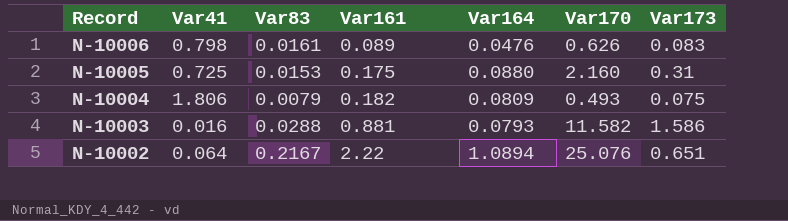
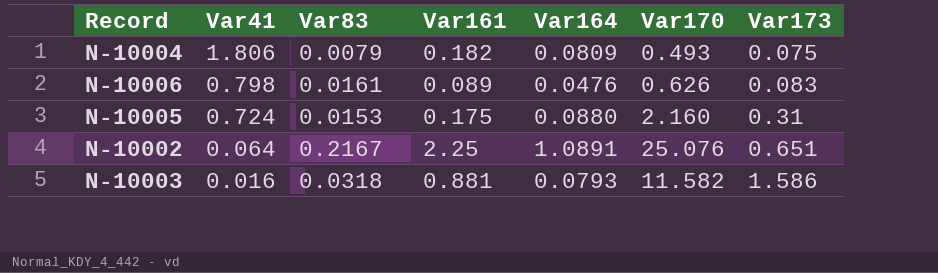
row order: Record descending -> Var41 descending
N-10005 | Var41: 0.725 -> 0.724
N-10002 | Var161: 2.22 -> 2.25
N-10002 | Var164: 1.0894 -> 1.0891
N-10003 | Var83: 0.0288 -> 0.0318

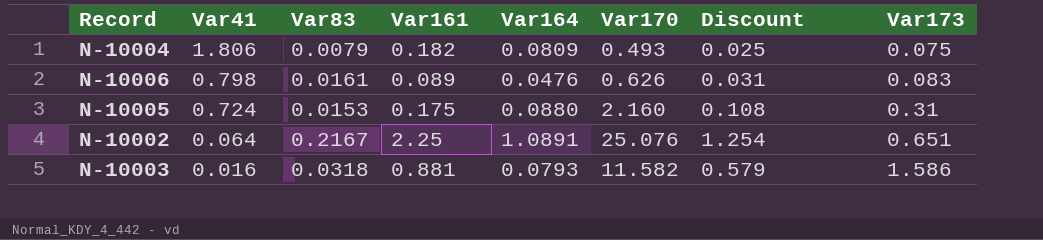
column Discount | formula: none -> [Var170] * 0.05

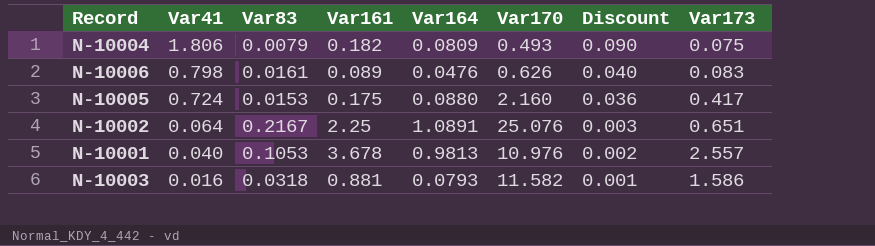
column Discount | formula: [Var170] * 0.05 -> [Var41] * 0.05
N-10005 | Var173: 0.31 -> 0.417
row N-10001: none -> 0.040 | 0.1053 | 3.678 | 0.9813 | 10.976 | 0.002 | 2.557

